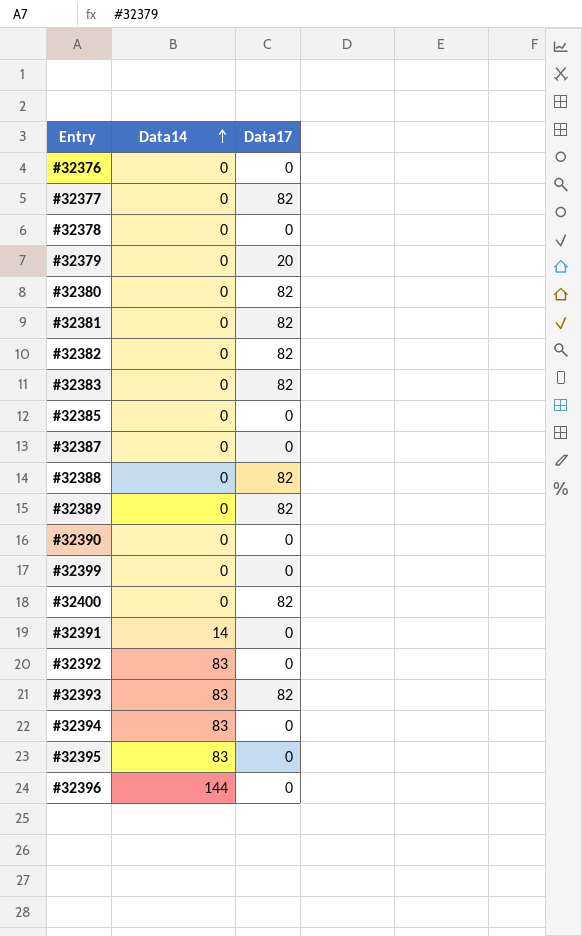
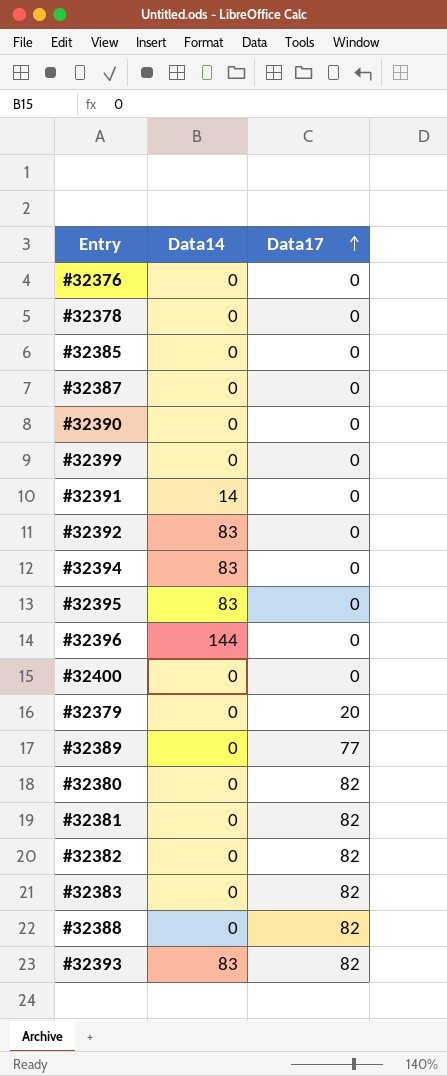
row order: Data14 ascending -> Data17 ascending
row #32377: 0 | 82 -> none
#32400 | Data17: 82 -> 0
#32389 | Data17: 82 -> 77

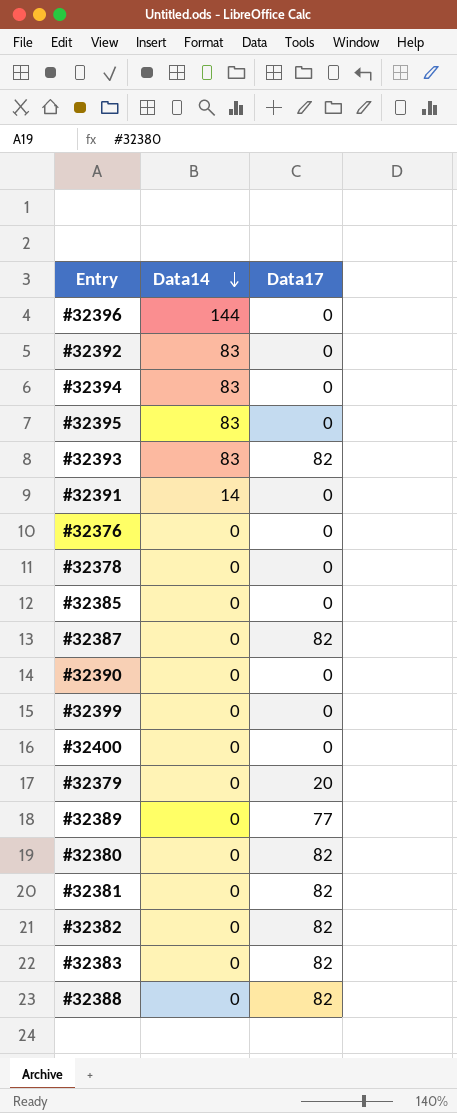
row order: Data17 ascending -> Data14 descending
#32387 | Data17: 0 -> 82

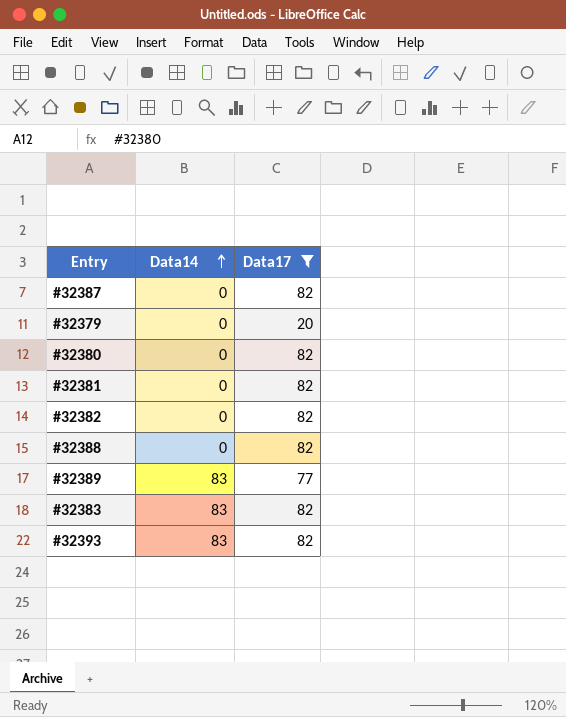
filter: none -> Data17 != 0
row order: Data14 descending -> Data14 ascending
#32389 | Data14: 0 -> 83
#32383 | Data14: 0 -> 83

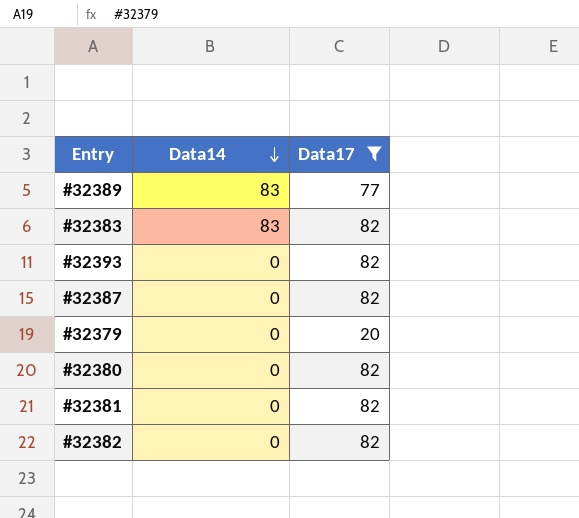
row order: Data14 ascending -> Data14 descending
row #32388: 0 | 82 -> none
#32393 | Data14: 83 -> 0

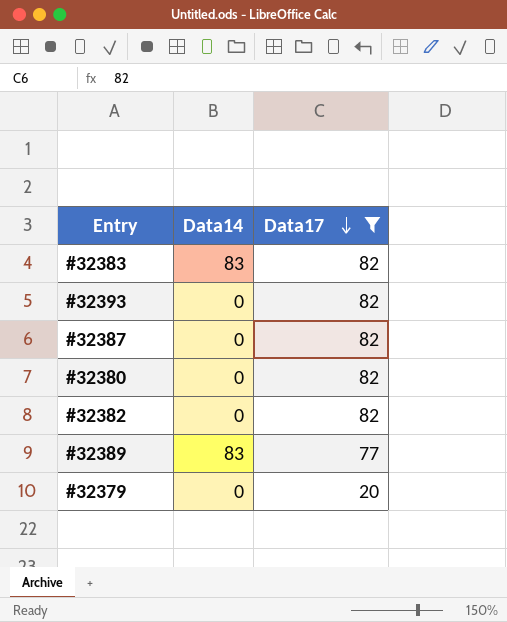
row order: Data14 descending -> Data17 descending
row #32381: 0 | 82 -> none

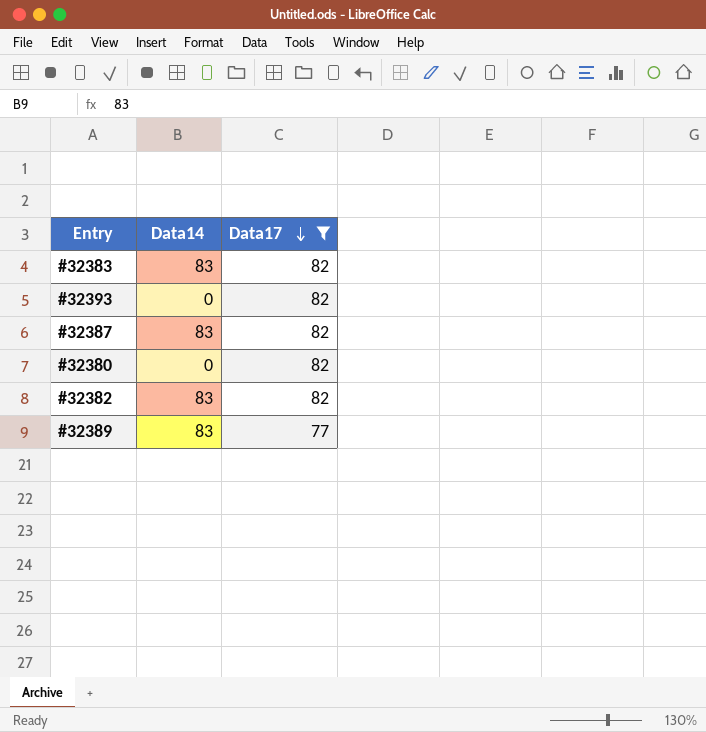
row #32379: 0 | 20 -> none
#32387 | Data14: 0 -> 83
#32382 | Data14: 0 -> 83

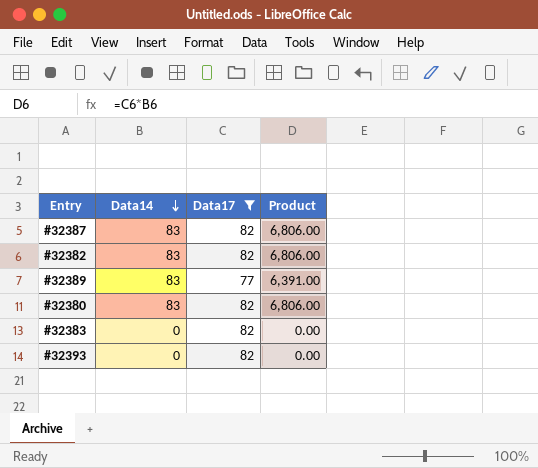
row order: Data17 descending -> Data14 descending
column Product | formula: none -> [Data14] * [Data17]
#32380 | Data14: 0 -> 83
#32383 | Data14: 83 -> 0

